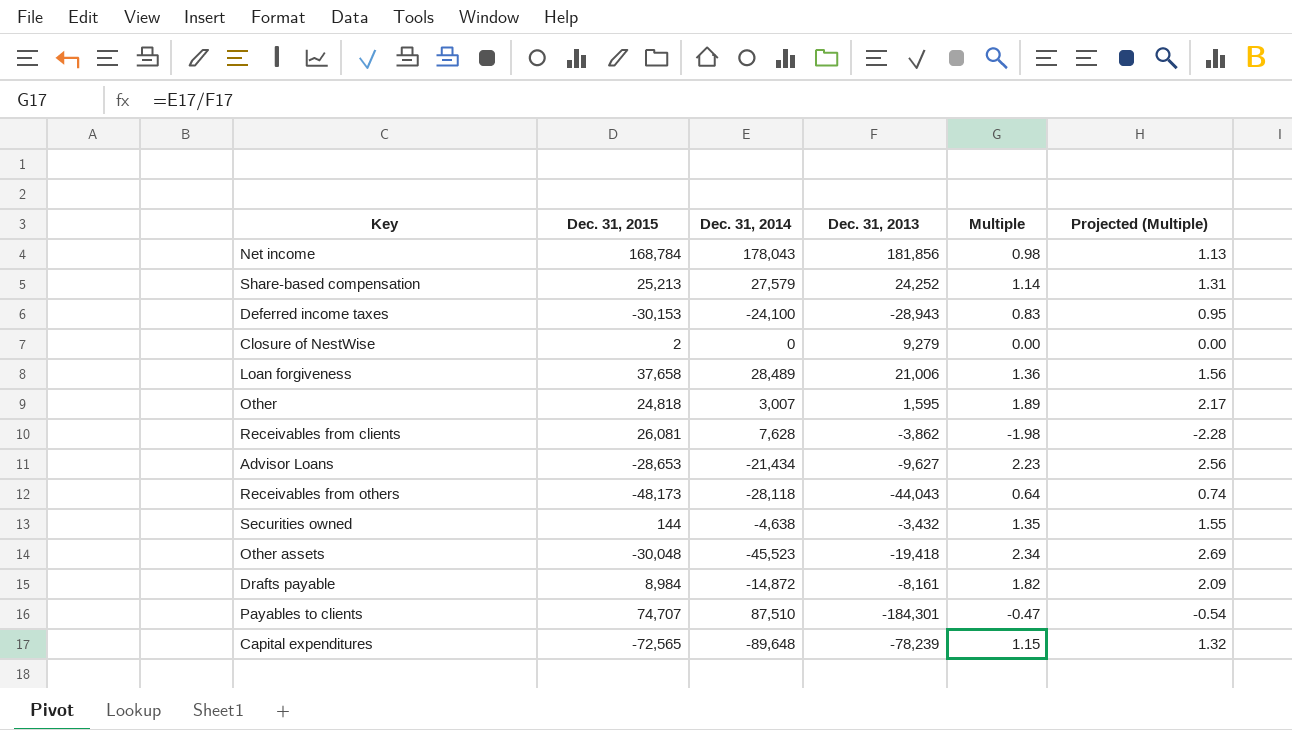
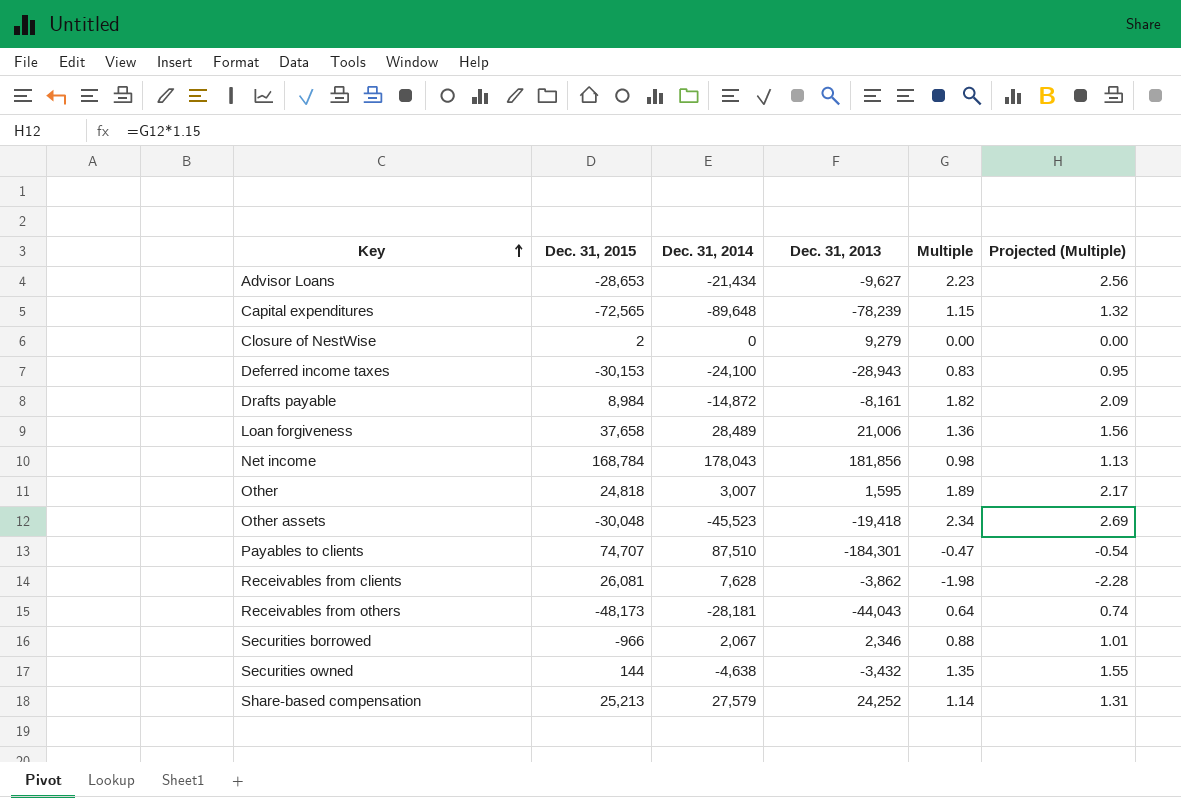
row order: none -> Key ascending
Receivables from others | Dec. 31, 2014: -28,118 -> -28,181
row Securities borrowed: none -> -966 | 2,067 | 2,346 | 0.88 | 1.01

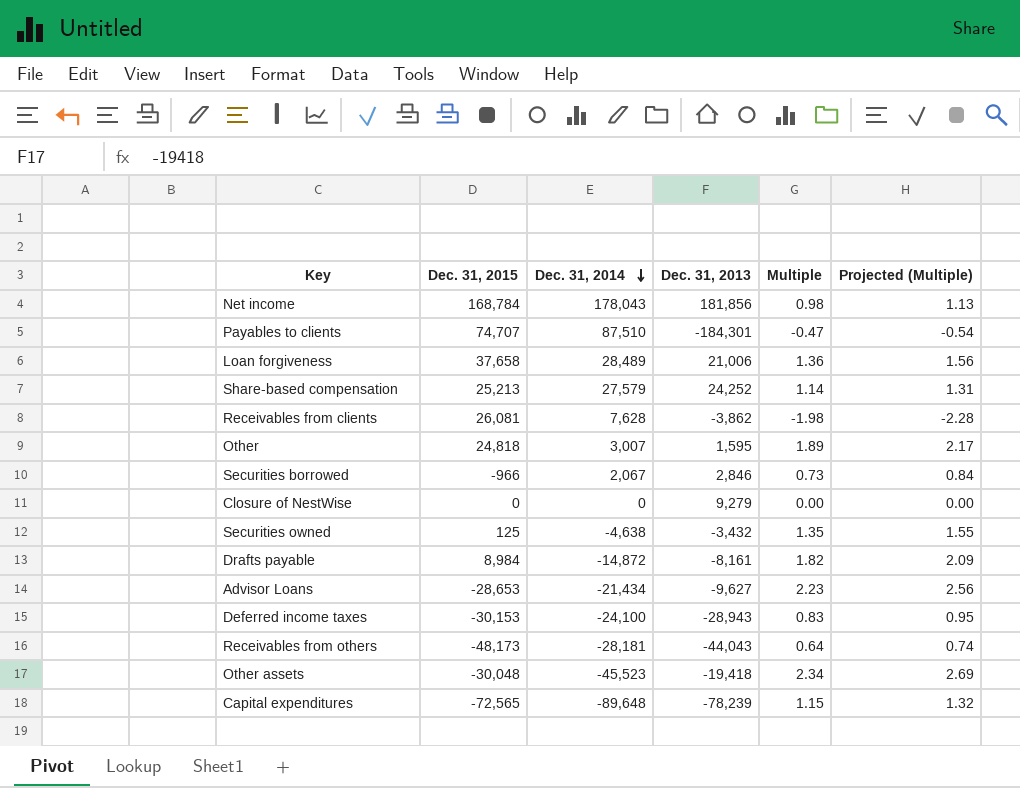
row order: Key ascending -> Dec. 31, 2014 descending
Securities borrowed | Dec. 31, 2013: 2,346 -> 2,846
Securities borrowed | Multiple: 0.88 -> 0.73
Securities borrowed | Projected (Multiple): 1.01 -> 0.84
Closure of NestWise | Dec. 31, 2015: 2 -> 0
Securities owned | Dec. 31, 2015: 144 -> 125

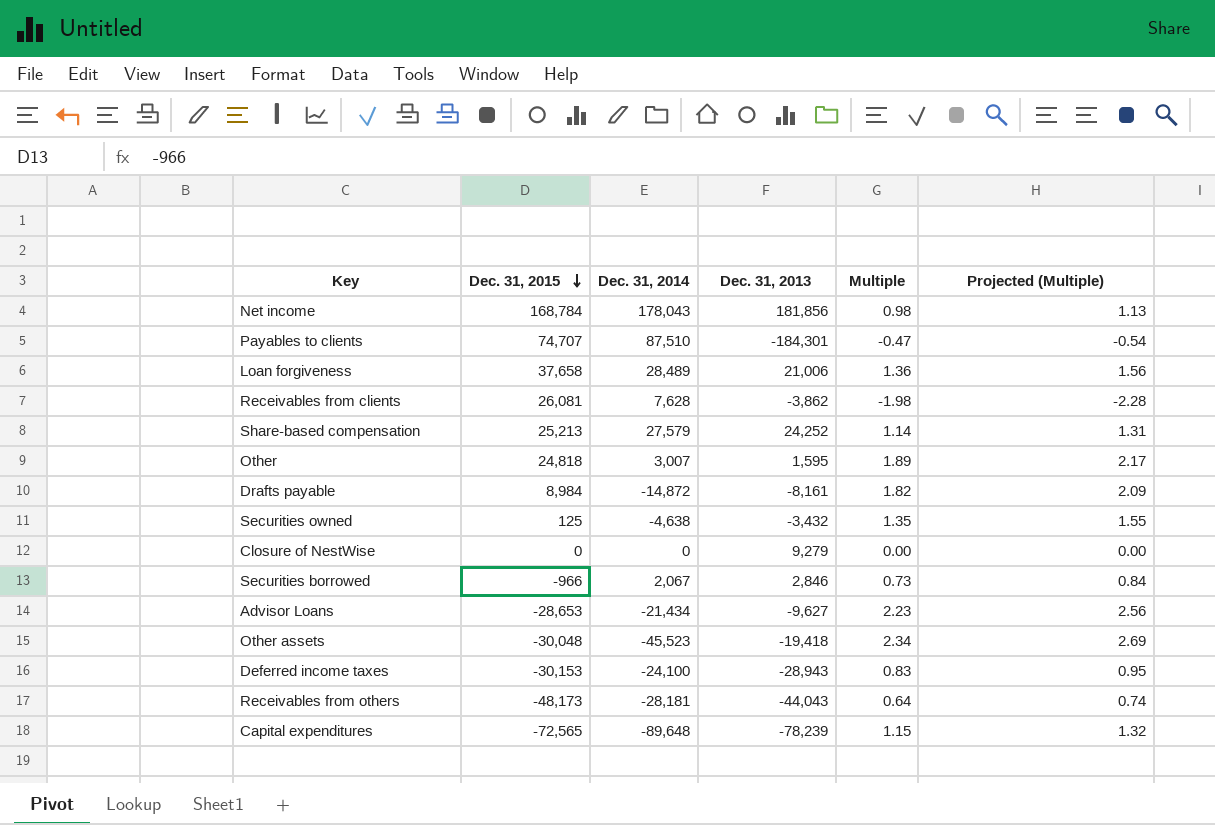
row order: Dec. 31, 2014 descending -> Dec. 31, 2015 descending

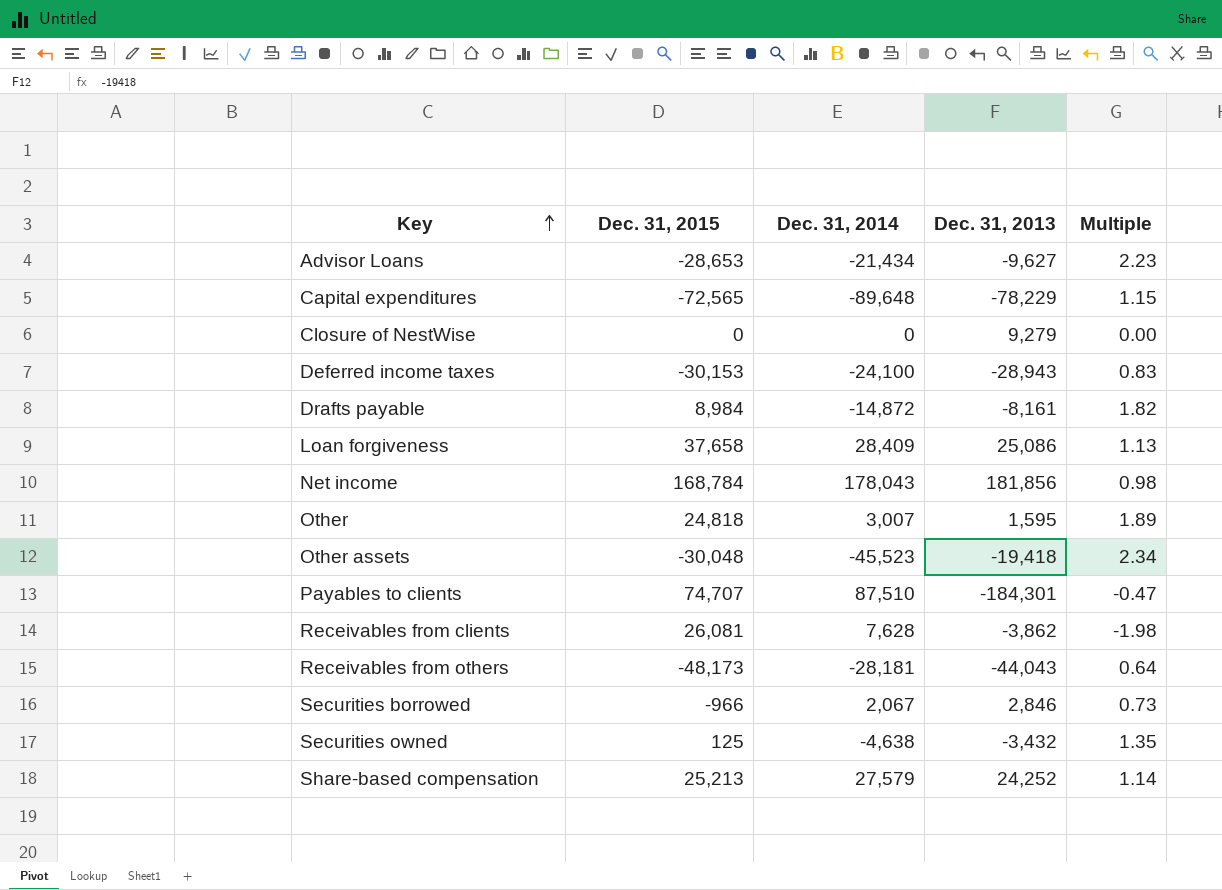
row order: Dec. 31, 2015 descending -> Key ascending
column Projected (Multiple) | formula: [Multiple] * 1.15 -> none
Capital expenditures | Dec. 31, 2013: -78,239 -> -78,229
Loan forgiveness | Dec. 31, 2014: 28,489 -> 28,409
Loan forgiveness | Dec. 31, 2013: 21,006 -> 25,086
Loan forgiveness | Multiple: 1.36 -> 1.13

